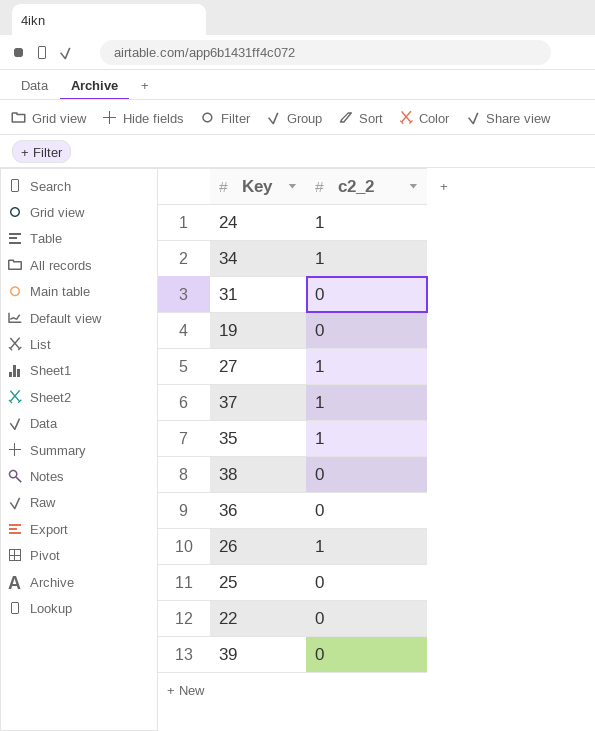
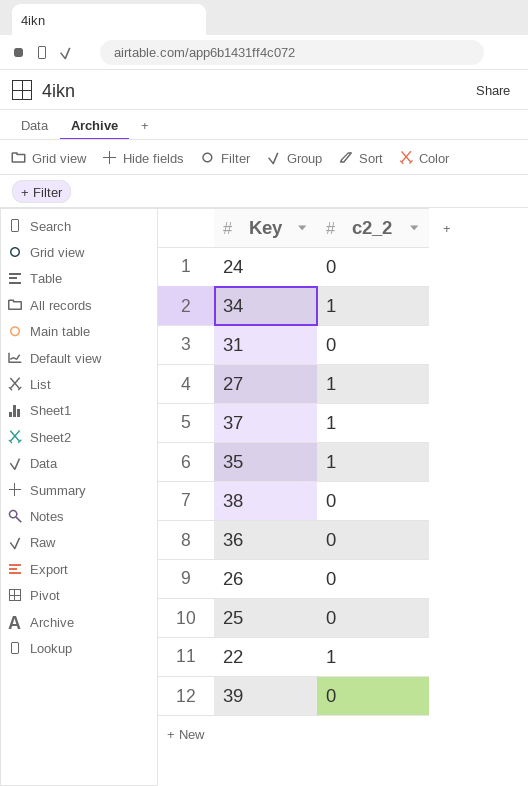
row 19: 0 -> none
24 | c2_2: 1 -> 0
26 | c2_2: 1 -> 0
22 | c2_2: 0 -> 1

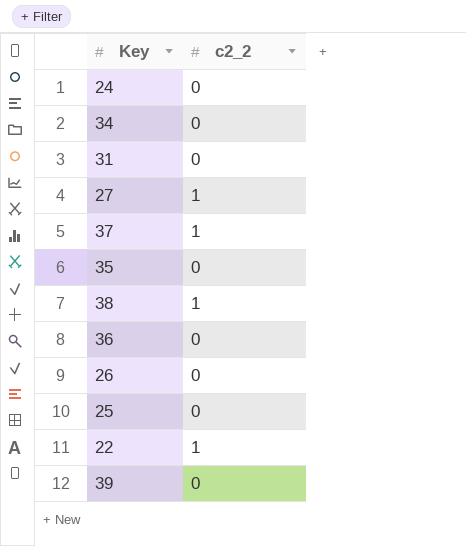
34 | c2_2: 1 -> 0
35 | c2_2: 1 -> 0
38 | c2_2: 0 -> 1

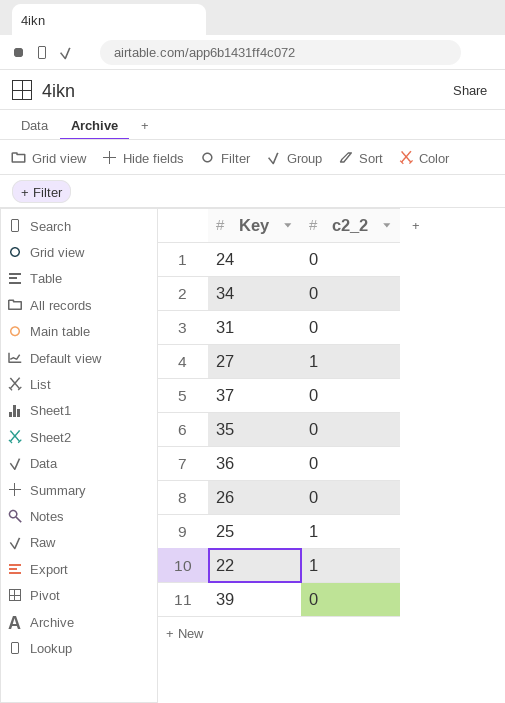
row 38: 1 -> none
37 | c2_2: 1 -> 0
25 | c2_2: 0 -> 1

